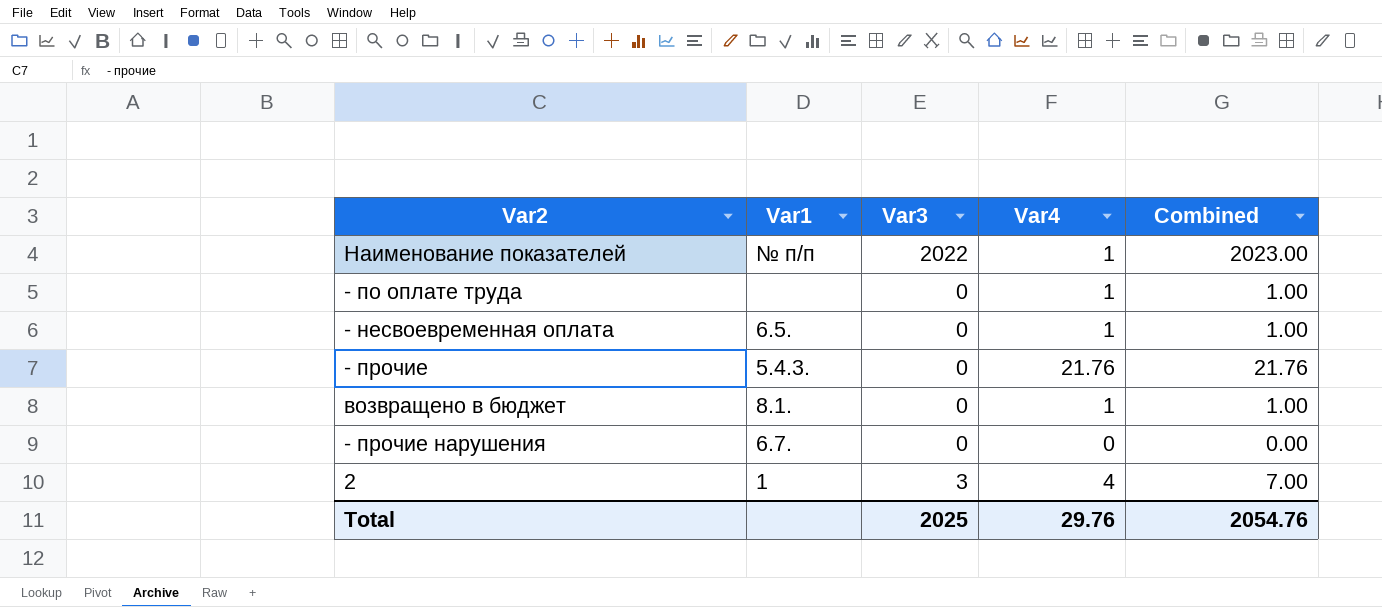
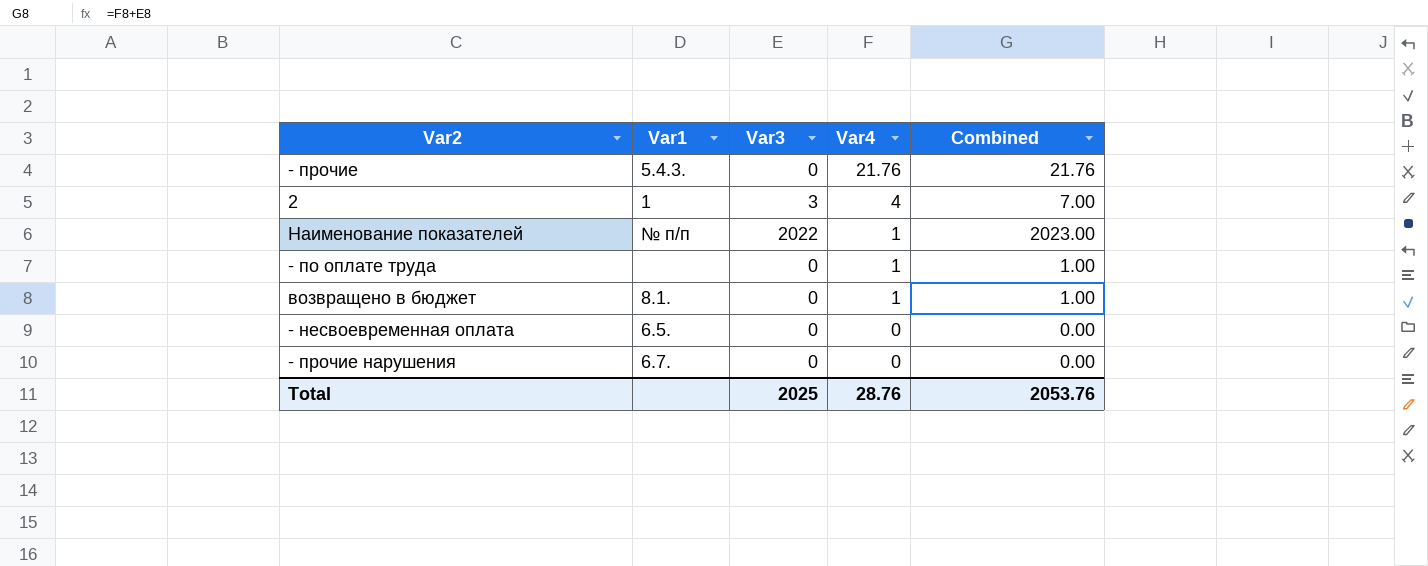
row order: none -> Var4 descending
- несвоевременная оплата | Var4: 1 -> 0
- несвоевременная оплата | Combined: 1.00 -> 0.00
Total | Var4: 29.76 -> 28.76
Total | Combined: 2054.76 -> 2053.76

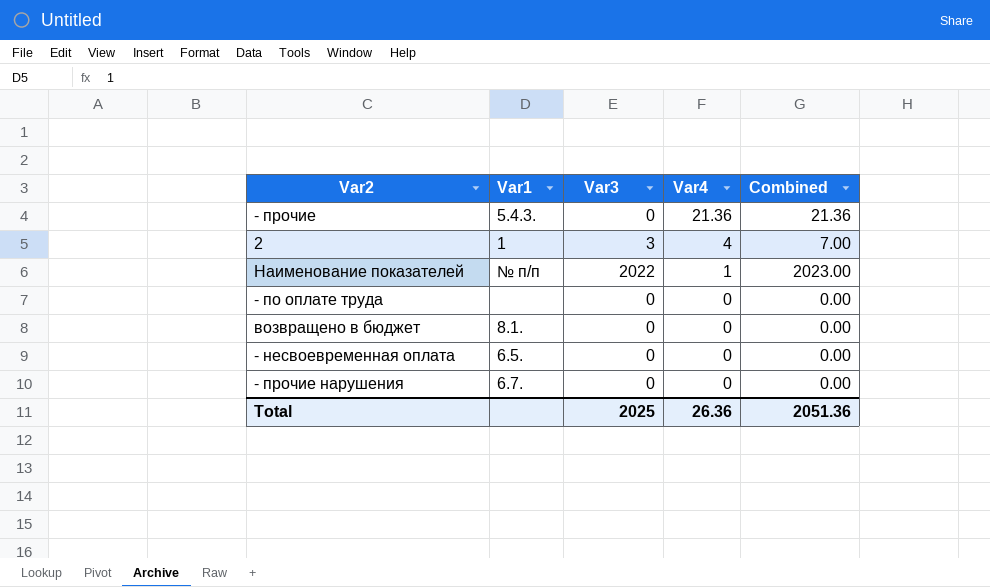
- прочие | Var4: 21.76 -> 21.36
- прочие | Combined: 21.76 -> 21.36
- по оплате труда | Var4: 1 -> 0
- по оплате труда | Combined: 1.00 -> 0.00
возвращено в бюджет | Var4: 1 -> 0
возвращено в бюджет | Combined: 1.00 -> 0.00
Total | Var4: 28.76 -> 26.36
Total | Combined: 2053.76 -> 2051.36

